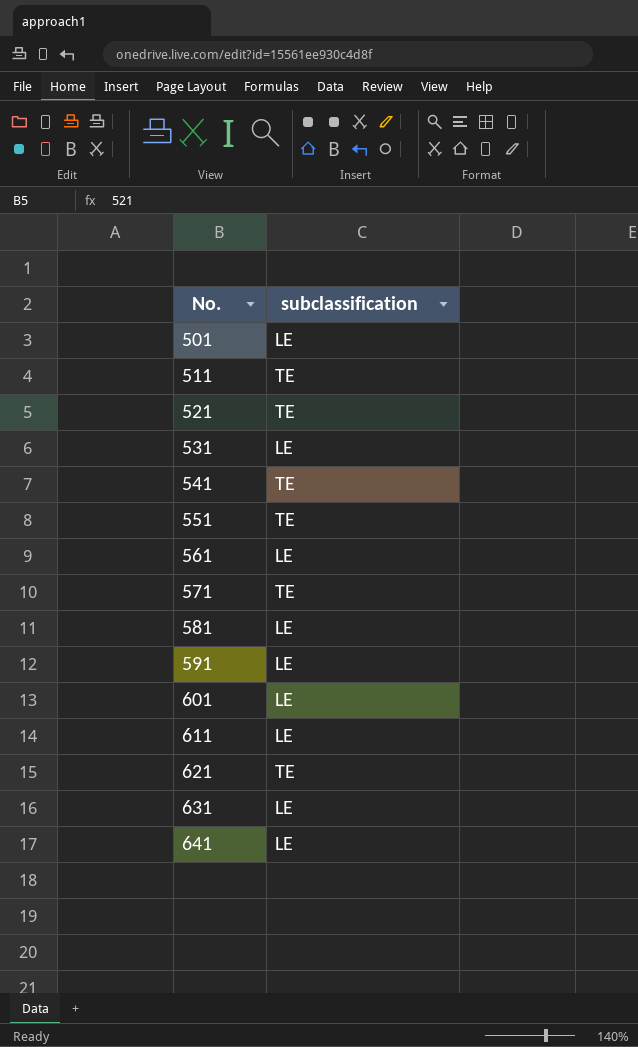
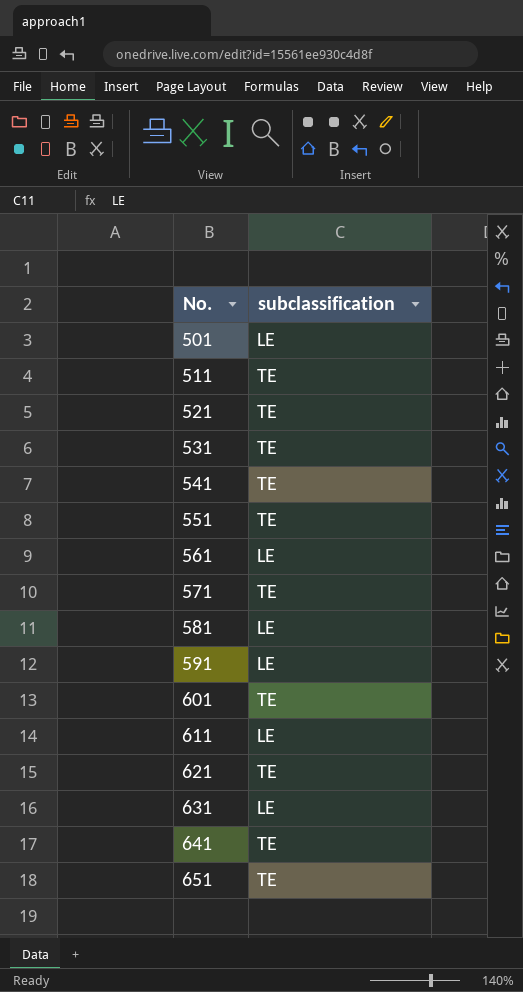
531 | subclassification: LE -> TE
601 | subclassification: LE -> TE
641 | subclassification: LE -> TE
row 651: none -> TE

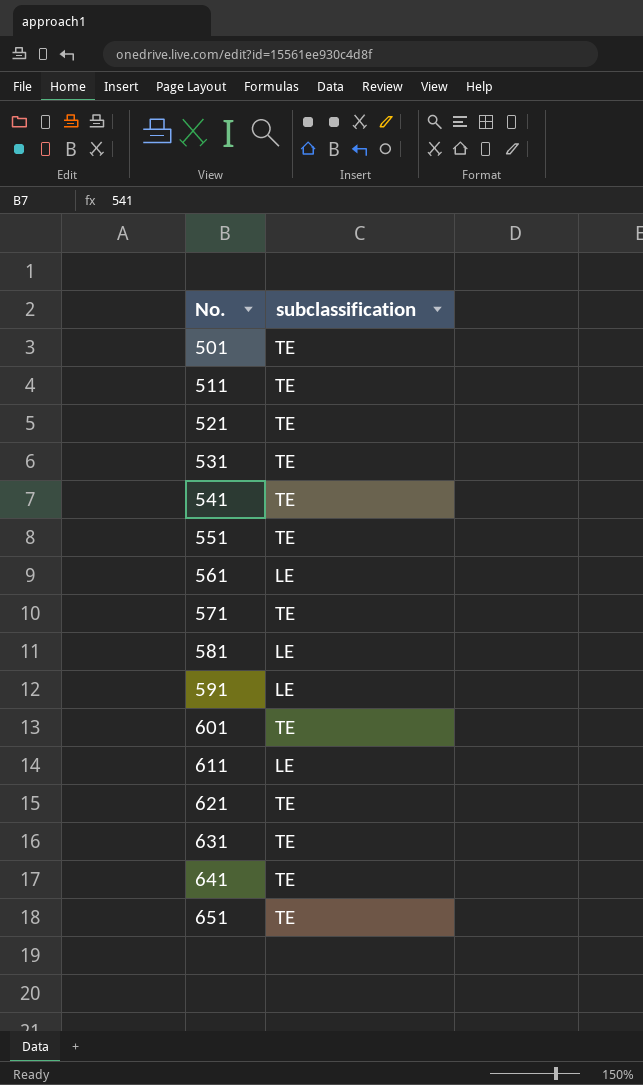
501 | subclassification: LE -> TE
631 | subclassification: LE -> TE

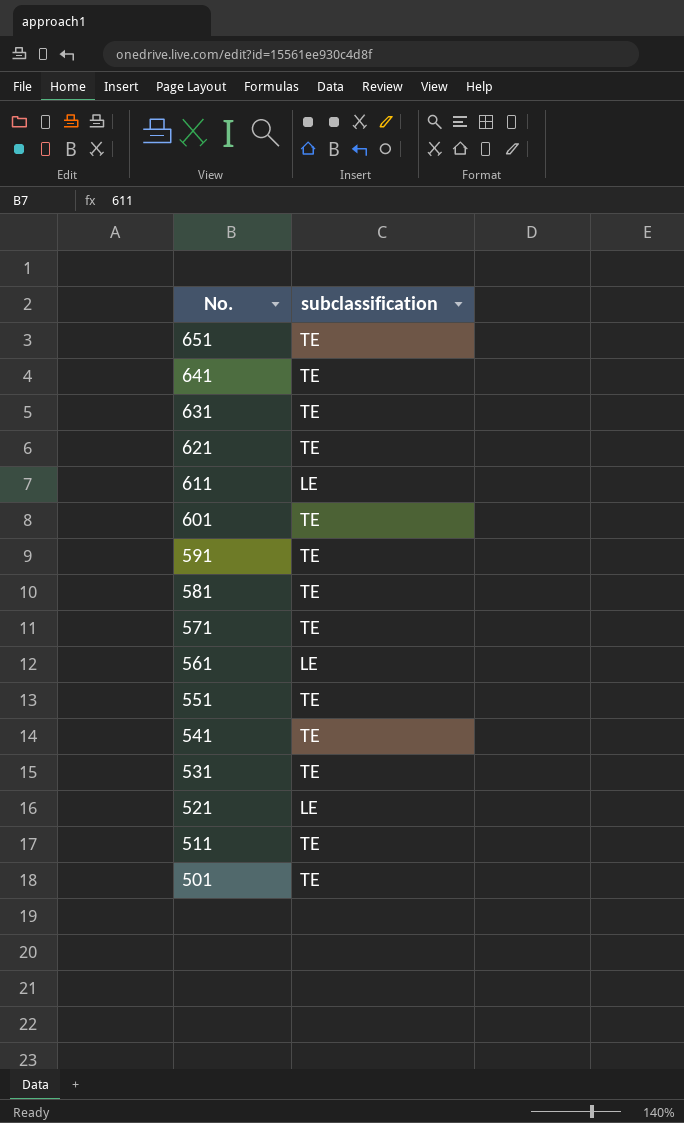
row order: No. ascending -> No. descending
591 | subclassification: LE -> TE
581 | subclassification: LE -> TE
521 | subclassification: TE -> LE

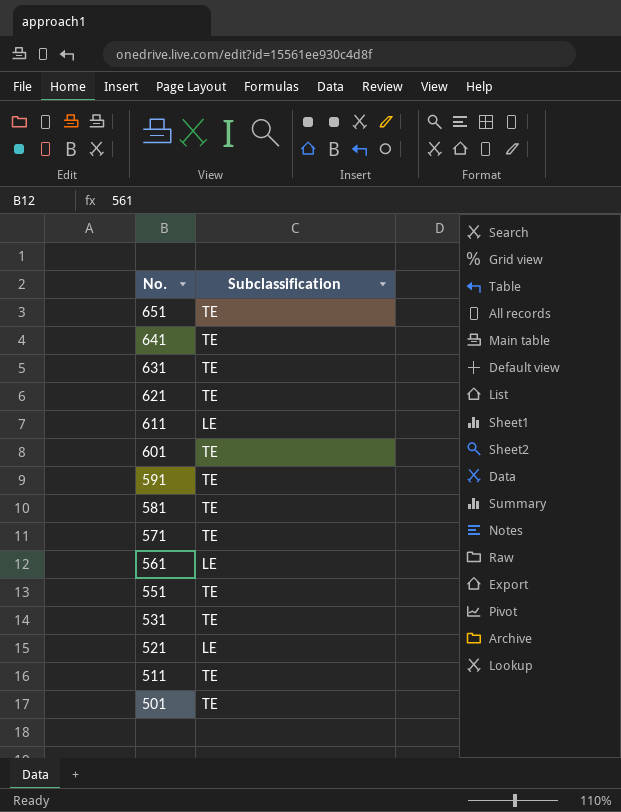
column name: subclassification -> Subclassification
row 541: TE -> none

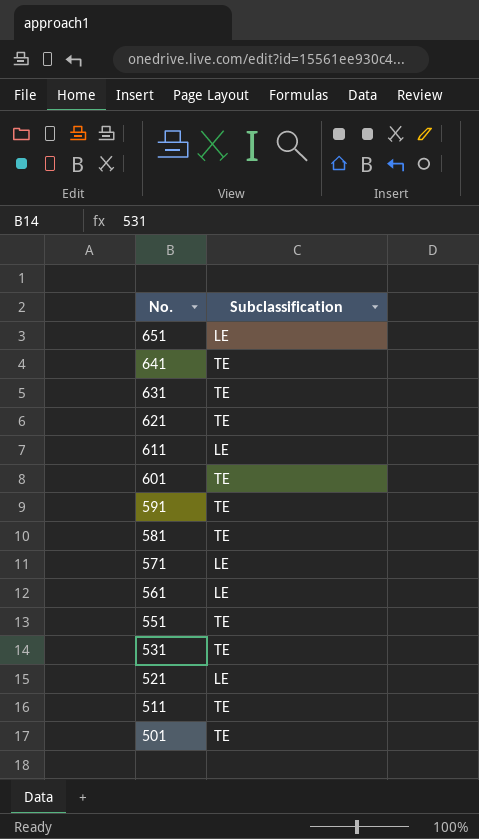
651 | Subclassification: TE -> LE
571 | Subclassification: TE -> LE

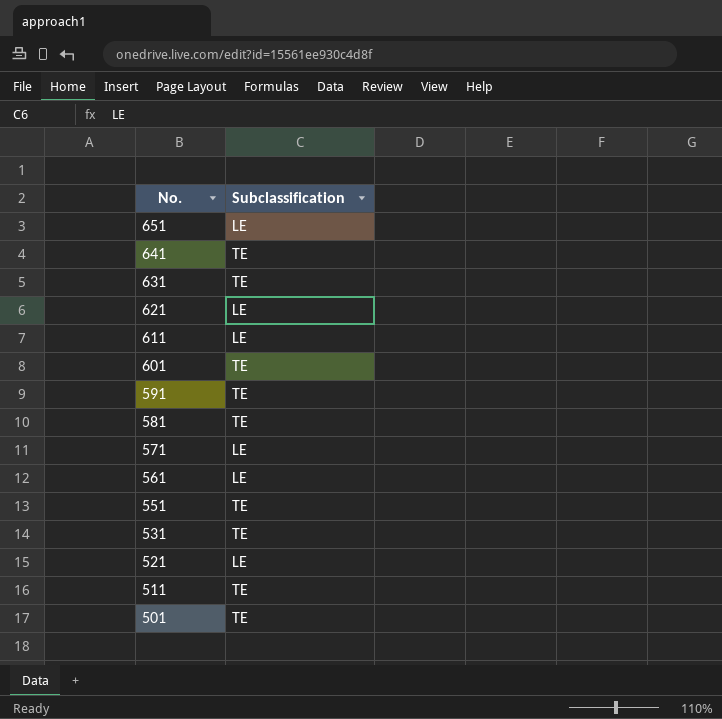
621 | Subclassification: TE -> LE

